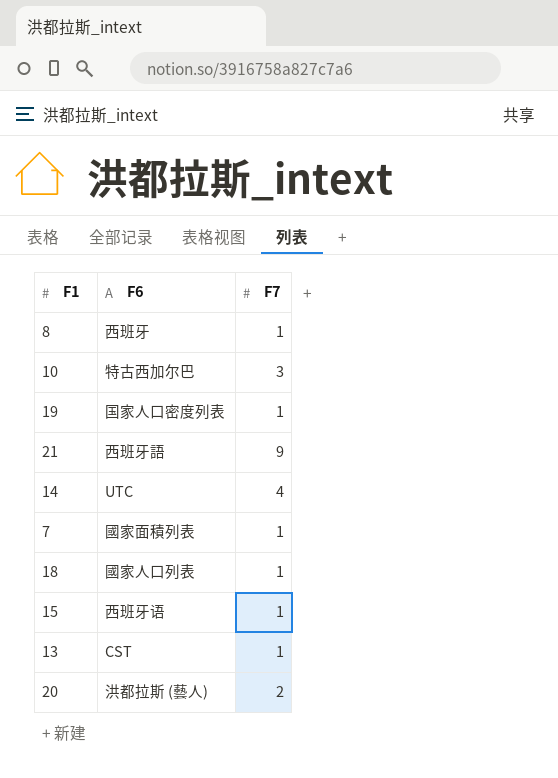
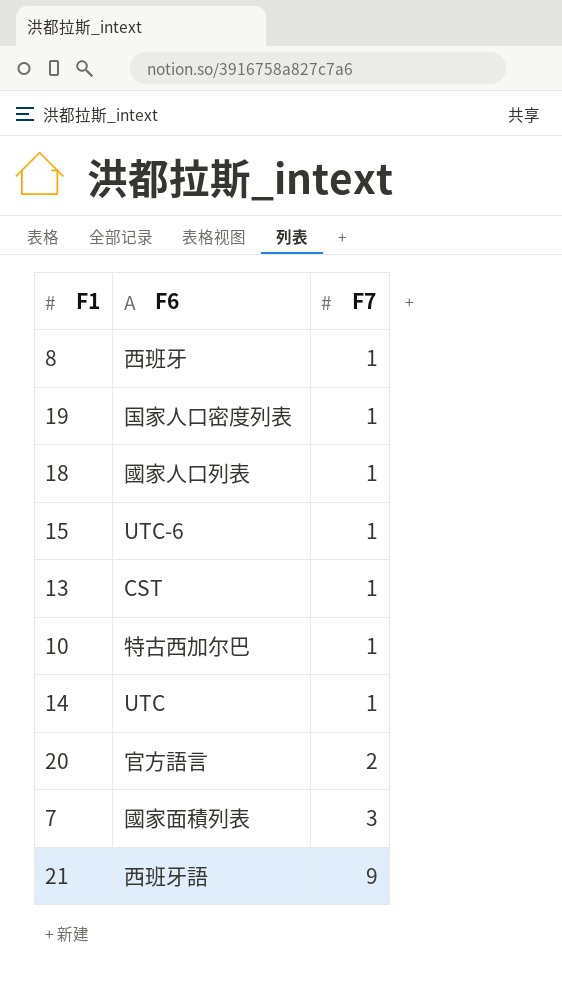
row order: none -> F7 ascending
15 | F6: 西班牙语 -> UTC-6
10 | F7: 3 -> 1
14 | F7: 4 -> 1
20 | F6: 洪都拉斯 (藝人) -> 官方語言
7 | F7: 1 -> 3

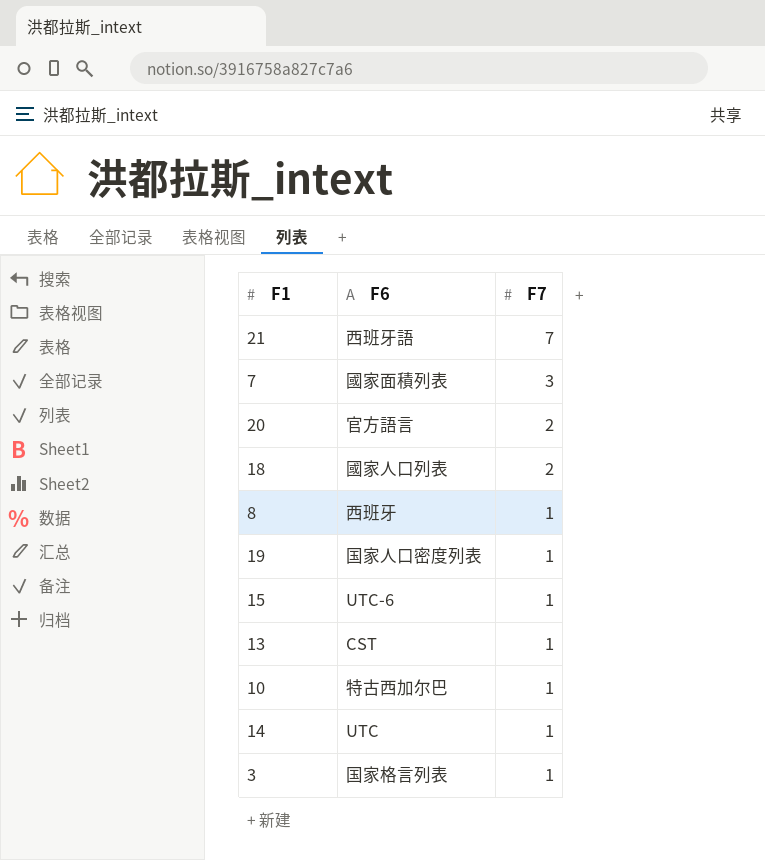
row order: F7 ascending -> F7 descending
21 | F7: 9 -> 7
18 | F7: 1 -> 2
row 3: none -> 国家格言列表 | 1

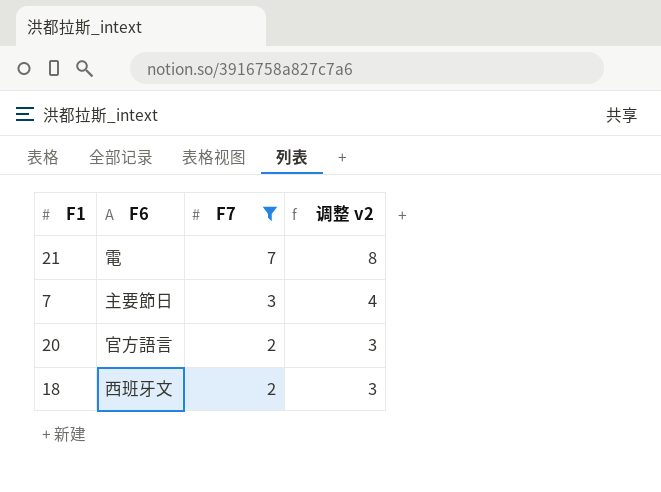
filter: none -> F7 != 1
column 调整 v2 | formula: none -> [F7] + 1
21 | F6: 西班牙語 -> 電
7 | F6: 國家面積列表 -> 主要節日
18 | F6: 國家人口列表 -> 西班牙文

